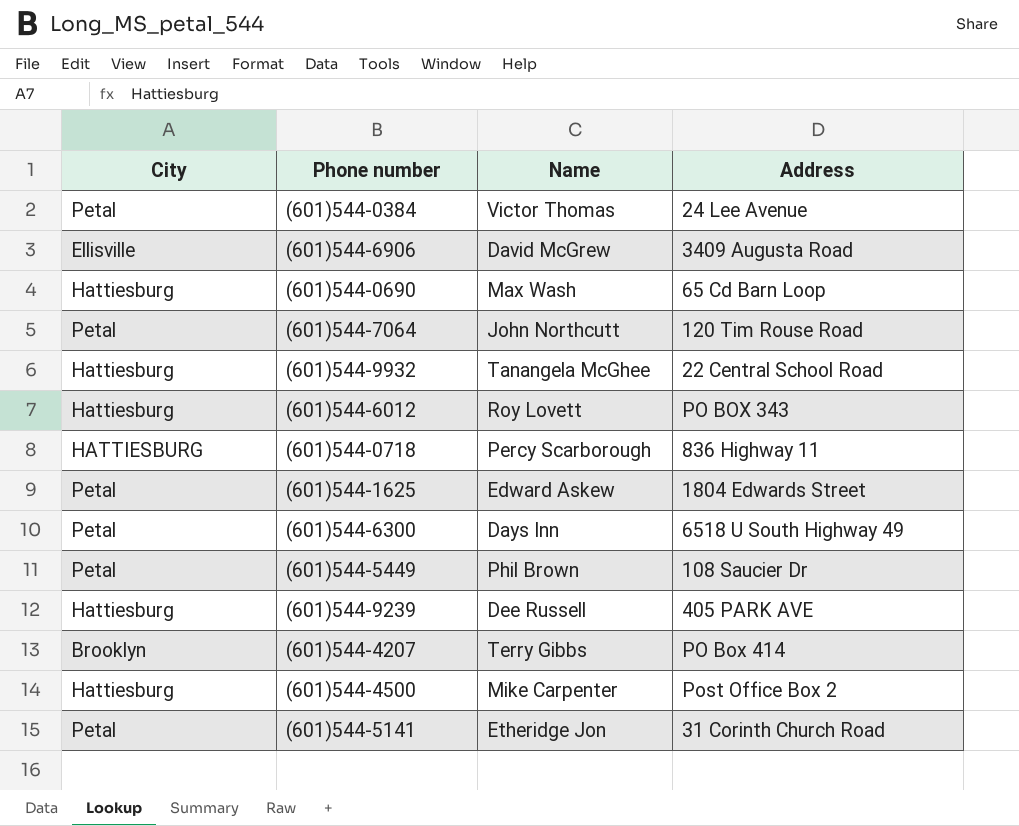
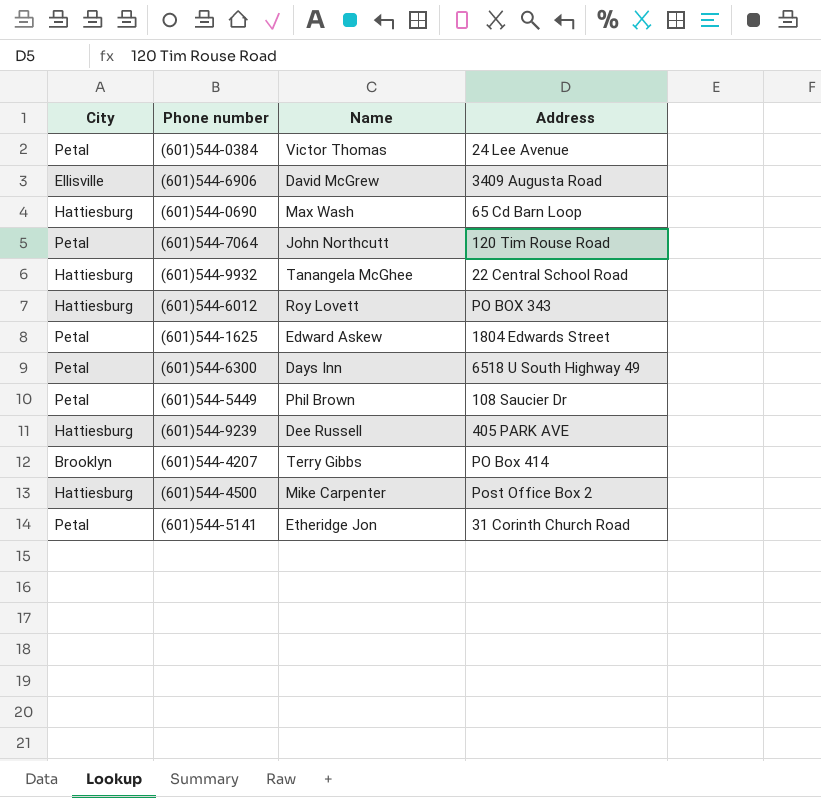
row (601)544-0718: HATTIESBURG | Percy Scarborough | 836 Highway 11 -> none

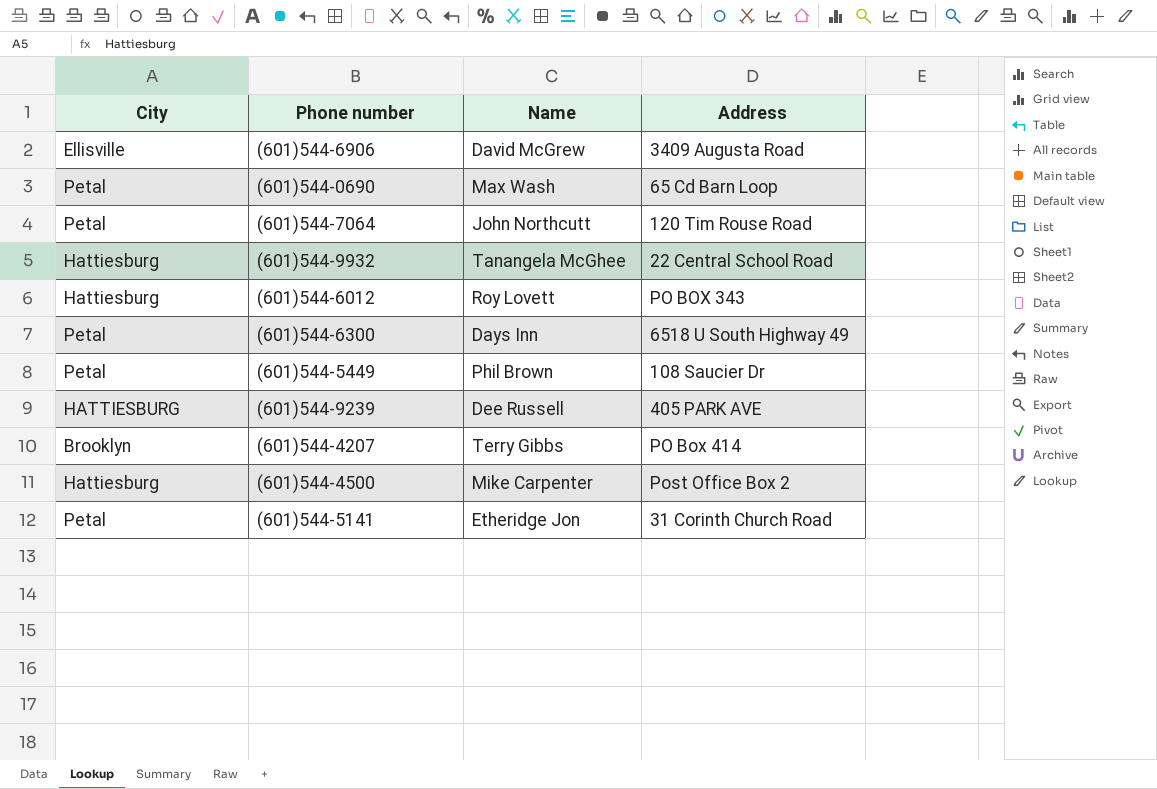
row (601)544-0384: Petal | Victor Thomas | 24 Lee Avenue -> none
row (601)544-1625: Petal | Edward Askew | 1804 Edwards Street -> none
(601)544-0690 | City: Hattiesburg -> Petal
(601)544-9239 | City: Hattiesburg -> HATTIESBURG

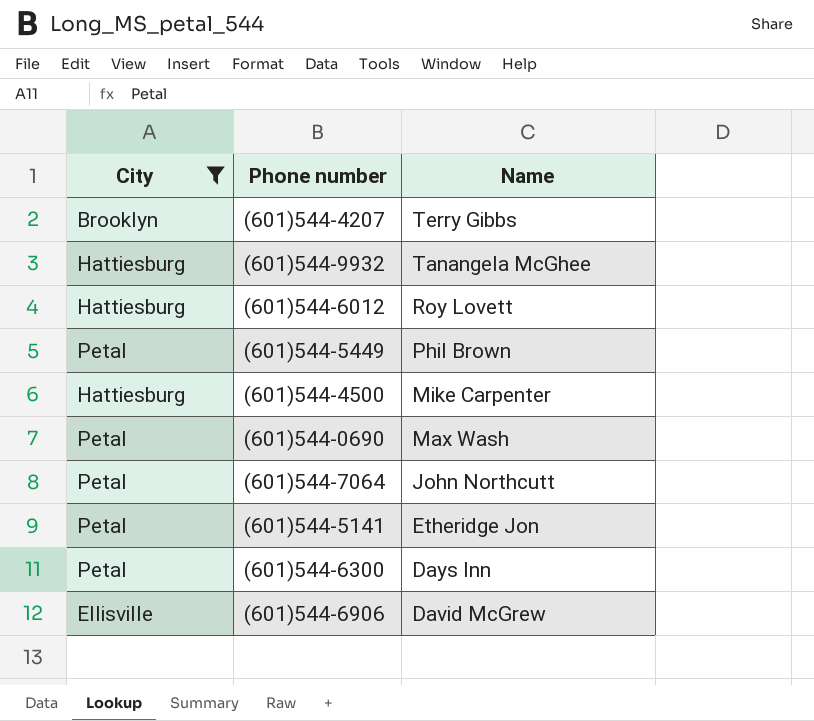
filter: none -> City != HATTIESBURG
row order: none -> Name descending
column Address | position: 4 -> none

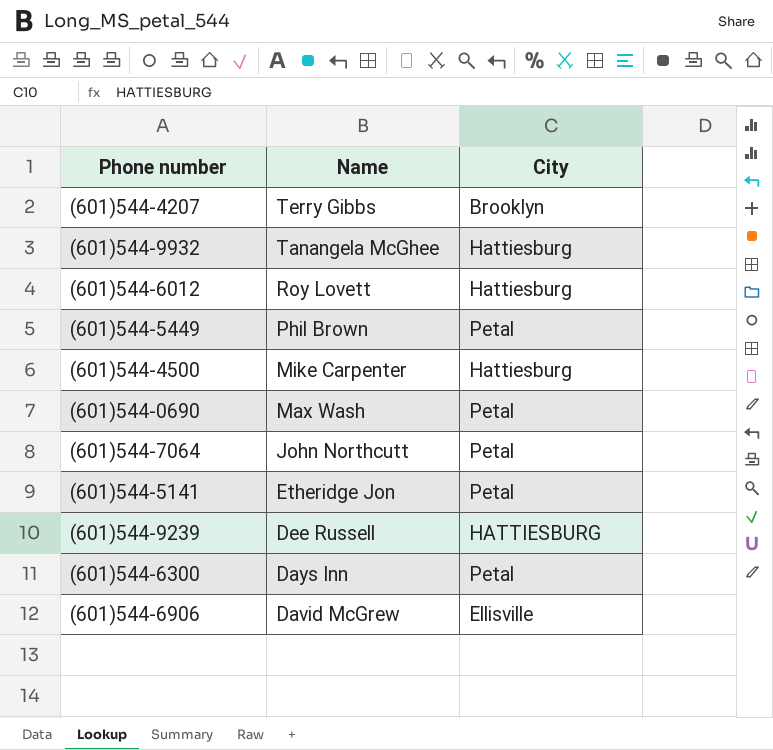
filter: City != HATTIESBURG -> none
column City | position: 1 -> 3

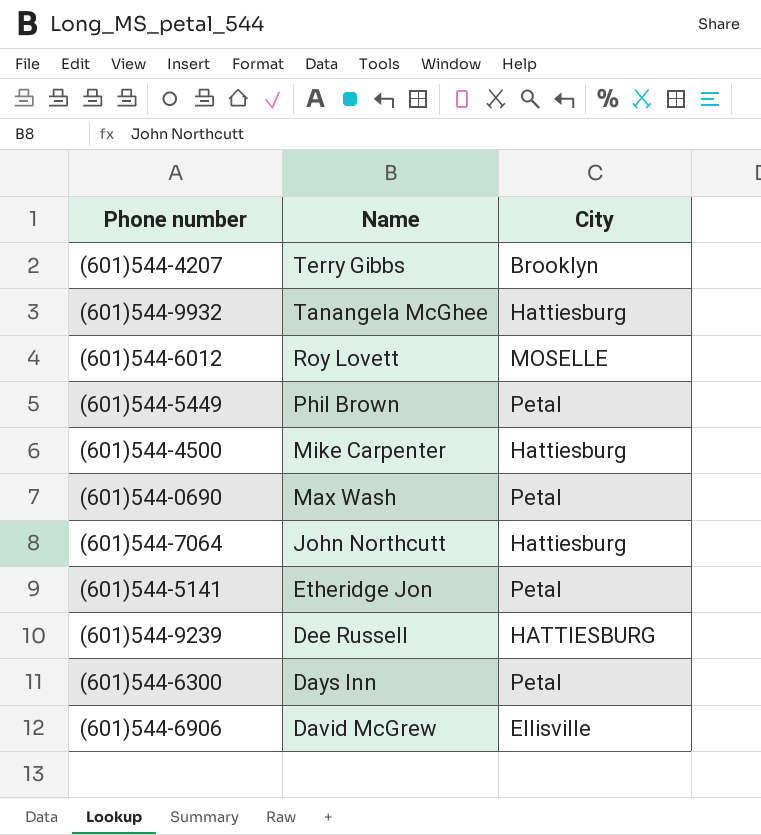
(601)544-6012 | City: Hattiesburg -> MOSELLE
(601)544-7064 | City: Petal -> Hattiesburg

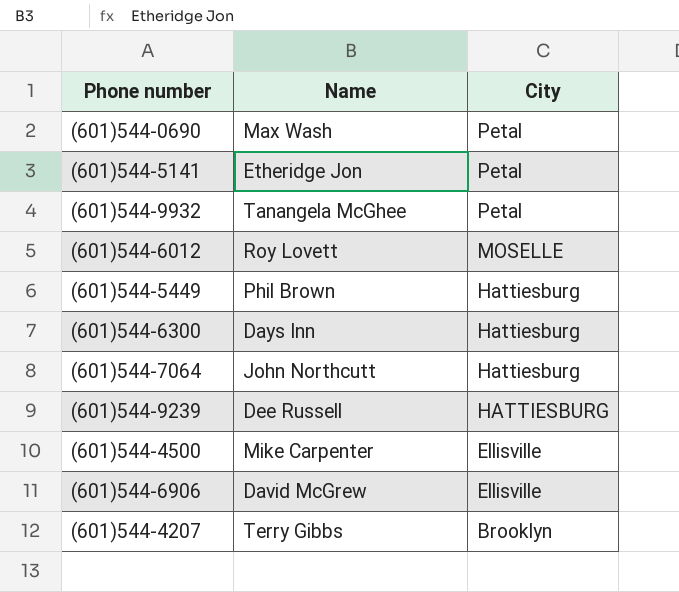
row order: Name descending -> City descending
(601)544-9932 | City: Hattiesburg -> Petal
(601)544-5449 | City: Petal -> Hattiesburg
(601)544-6300 | City: Petal -> Hattiesburg
(601)544-4500 | City: Hattiesburg -> Ellisville

